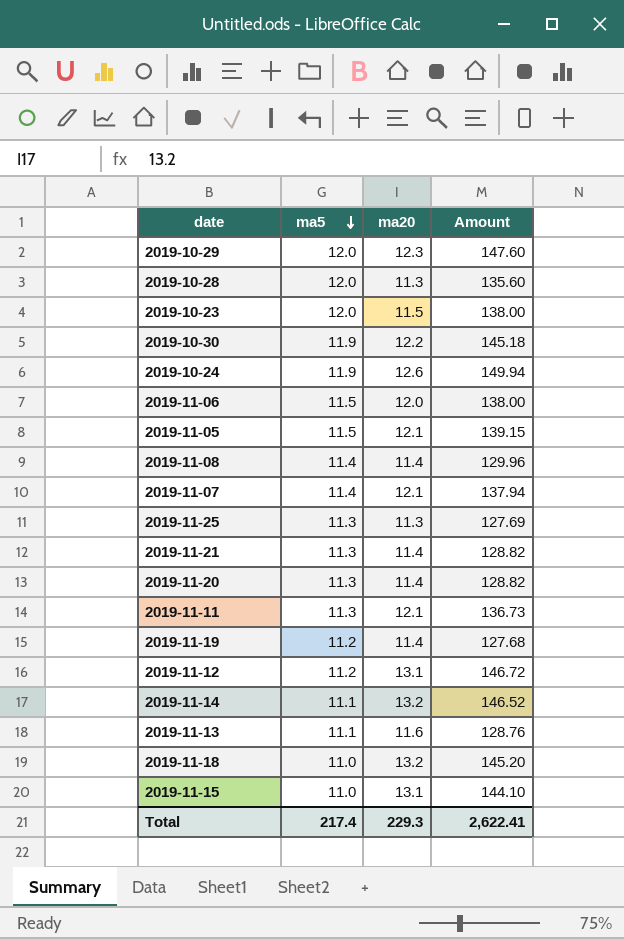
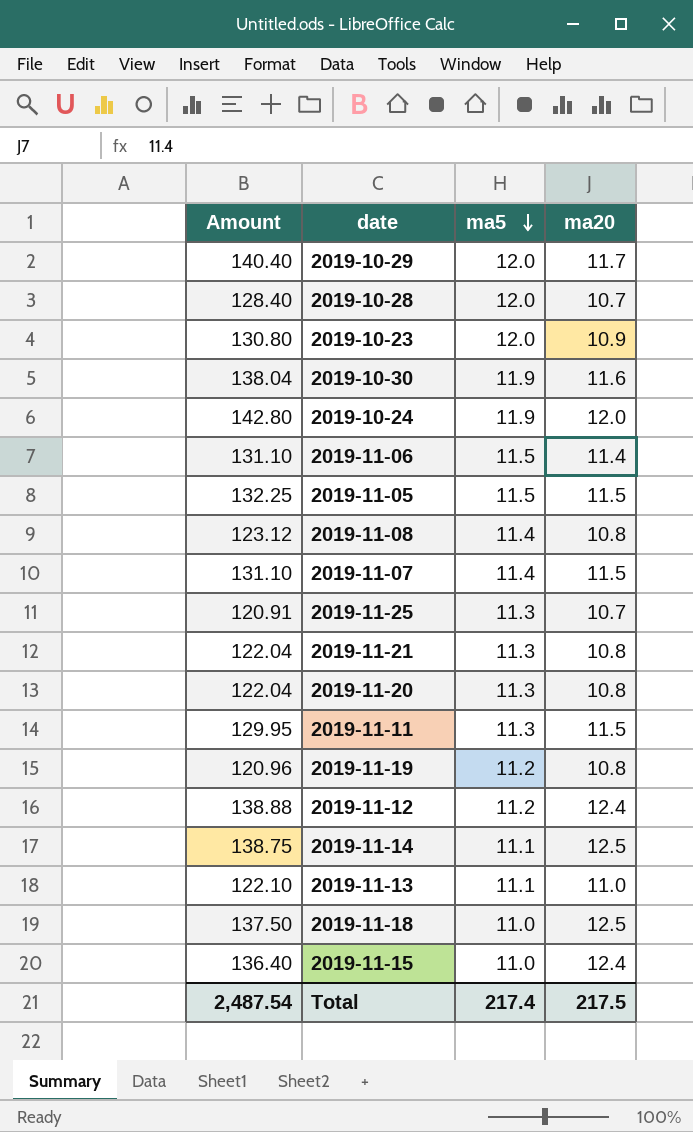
column Amount | position: 4 -> 1
2019-10-29 | Amount: 147.60 -> 140.40
2019-10-29 | ma20: 12.3 -> 11.7
2019-10-28 | Amount: 135.60 -> 128.40
2019-10-28 | ma20: 11.3 -> 10.7
2019-10-23 | Amount: 138.00 -> 130.80
2019-10-23 | ma20: 11.5 -> 10.9
2019-10-30 | Amount: 145.18 -> 138.04
2019-10-30 | ma20: 12.2 -> 11.6
2019-10-24 | Amount: 149.94 -> 142.80
2019-10-24 | ma20: 12.6 -> 12.0
2019-11-06 | Amount: 138.00 -> 131.10
2019-11-06 | ma20: 12.0 -> 11.4
2019-11-05 | Amount: 139.15 -> 132.25
2019-11-05 | ma20: 12.1 -> 11.5
2019-11-08 | Amount: 129.96 -> 123.12
2019-11-08 | ma20: 11.4 -> 10.8
2019-11-07 | Amount: 137.94 -> 131.10
2019-11-07 | ma20: 12.1 -> 11.5
2019-11-25 | Amount: 127.69 -> 120.91
2019-11-25 | ma20: 11.3 -> 10.7
2019-11-21 | Amount: 128.82 -> 122.04
2019-11-21 | ma20: 11.4 -> 10.8
2019-11-20 | Amount: 128.82 -> 122.04
2019-11-20 | ma20: 11.4 -> 10.8
2019-11-11 | Amount: 136.73 -> 129.95
2019-11-11 | ma20: 12.1 -> 11.5
2019-11-19 | Amount: 127.68 -> 120.96
2019-11-19 | ma20: 11.4 -> 10.8
2019-11-12 | Amount: 146.72 -> 138.88
2019-11-12 | ma20: 13.1 -> 12.4
2019-11-14 | Amount: 146.52 -> 138.75
2019-11-14 | ma20: 13.2 -> 12.5
2019-11-13 | Amount: 128.76 -> 122.10
2019-11-13 | ma20: 11.6 -> 11.0
2019-11-18 | Amount: 145.20 -> 137.50
2019-11-18 | ma20: 13.2 -> 12.5
2019-11-15 | Amount: 144.10 -> 136.40
2019-11-15 | ma20: 13.1 -> 12.4
Total | Amount: 2,622.41 -> 2,487.54
Total | ma20: 229.3 -> 217.5

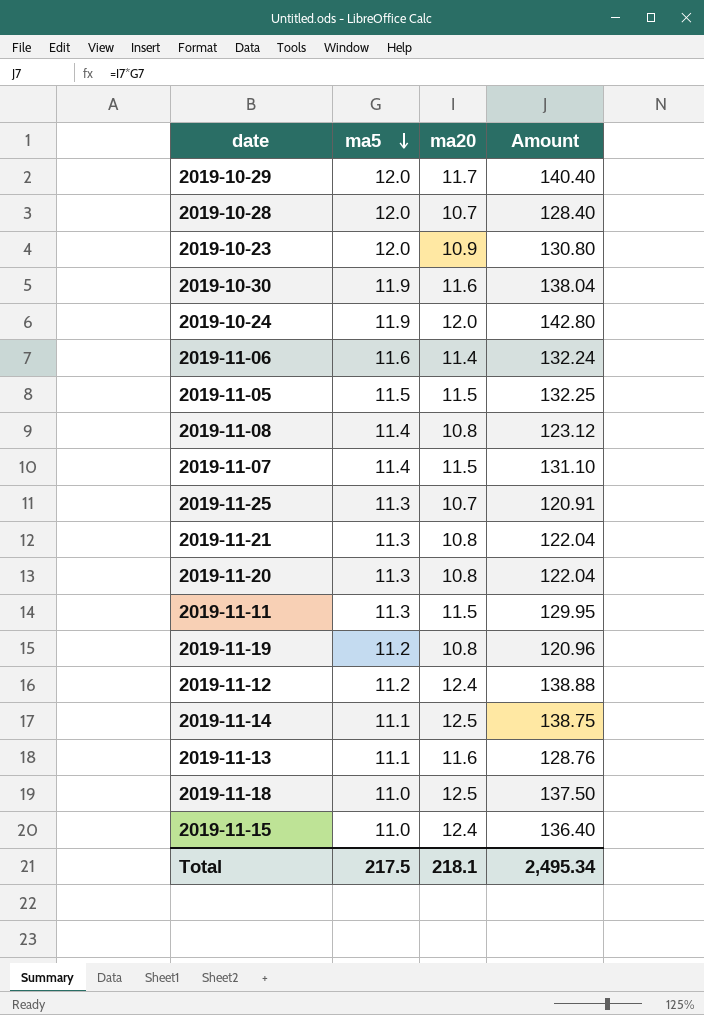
column Amount | position: 1 -> 4
2019-11-06 | ma5: 11.5 -> 11.6
2019-11-06 | Amount: 131.10 -> 132.24
2019-11-13 | ma20: 11.0 -> 11.6
2019-11-13 | Amount: 122.10 -> 128.76
Total | ma5: 217.4 -> 217.5
Total | ma20: 217.5 -> 218.1
Total | Amount: 2,487.54 -> 2,495.34

